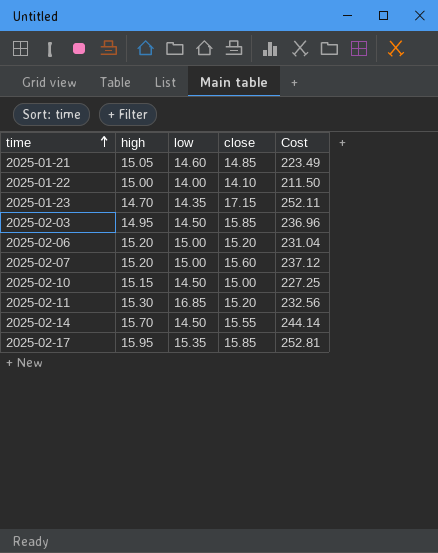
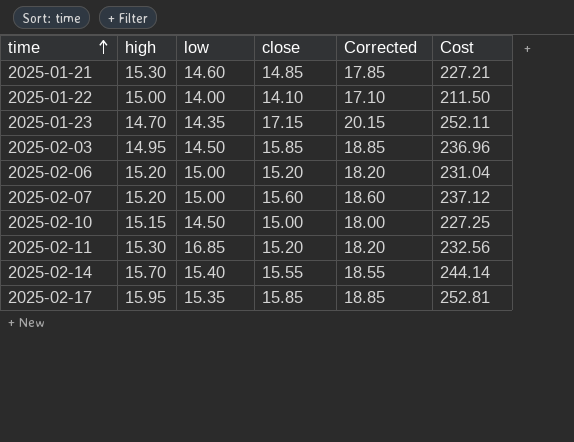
column Corrected | formula: none -> [close] + 3
2025-01-21 | high: 15.05 -> 15.30
2025-01-21 | Cost: 223.49 -> 227.21
2025-02-14 | low: 14.50 -> 15.40

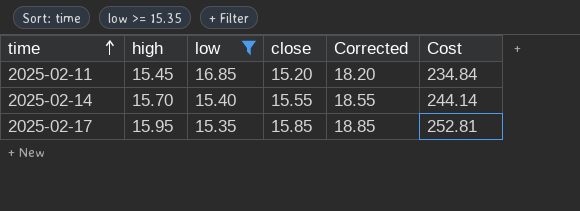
filter: none -> low >= 15.35
2025-02-11 | high: 15.30 -> 15.45
2025-02-11 | Cost: 232.56 -> 234.84

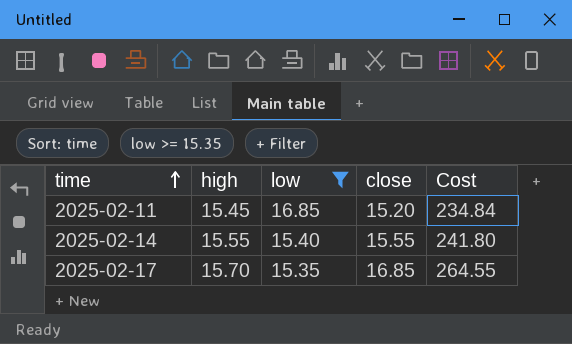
column Corrected | formula: [close] + 3 -> none
2025-02-14 | high: 15.70 -> 15.55
2025-02-14 | Cost: 244.14 -> 241.80
2025-02-17 | high: 15.95 -> 15.70
2025-02-17 | close: 15.85 -> 16.85
2025-02-17 | Cost: 252.81 -> 264.55

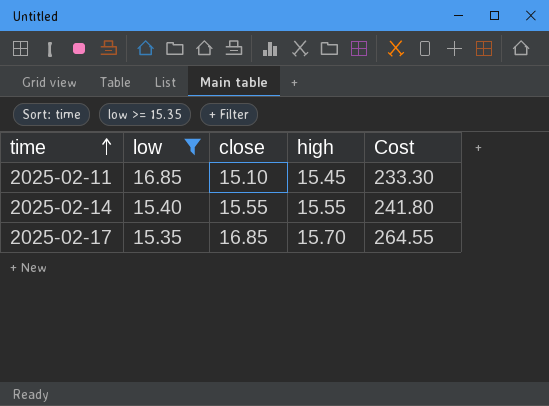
column high | position: 2 -> 4
2025-02-11 | close: 15.20 -> 15.10
2025-02-11 | Cost: 234.84 -> 233.30

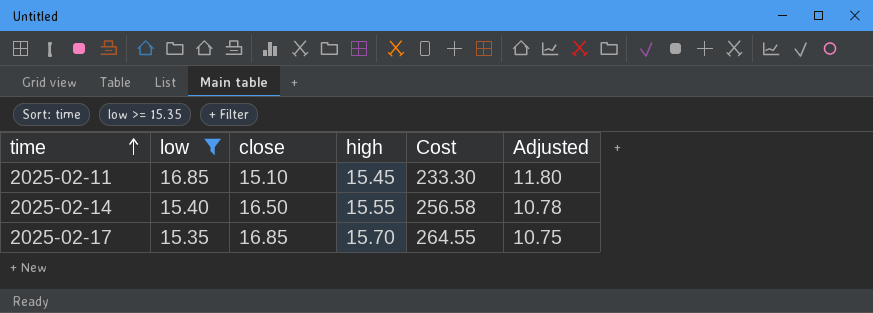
column Adjusted | formula: none -> [low] * 0.7
2025-02-14 | close: 15.55 -> 16.50
2025-02-14 | Cost: 241.80 -> 256.58

